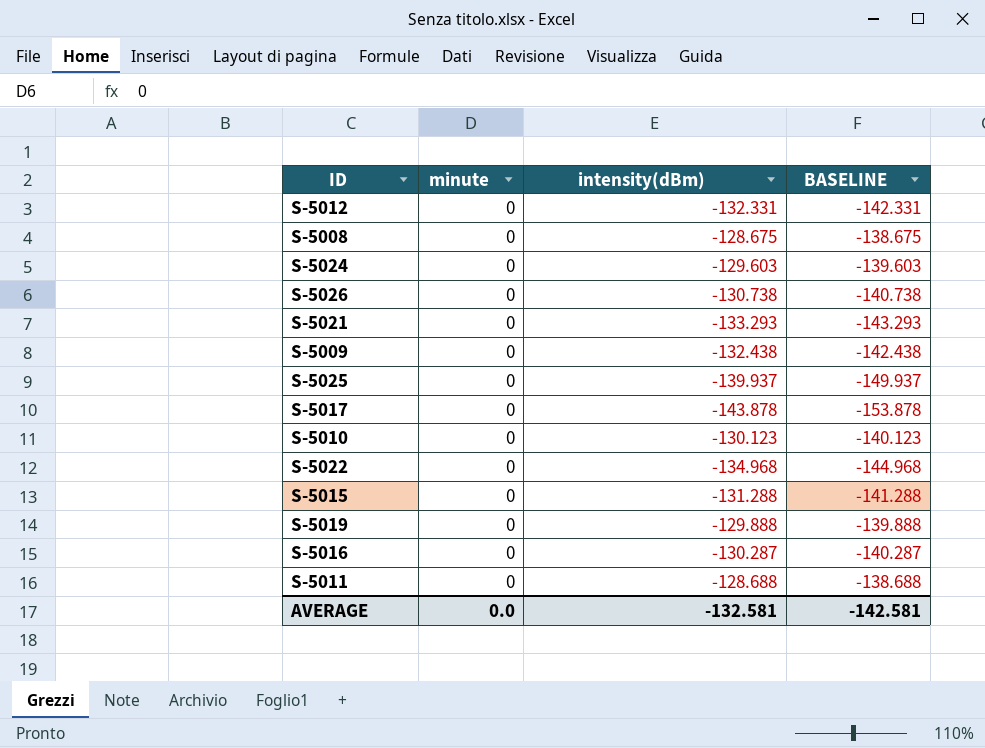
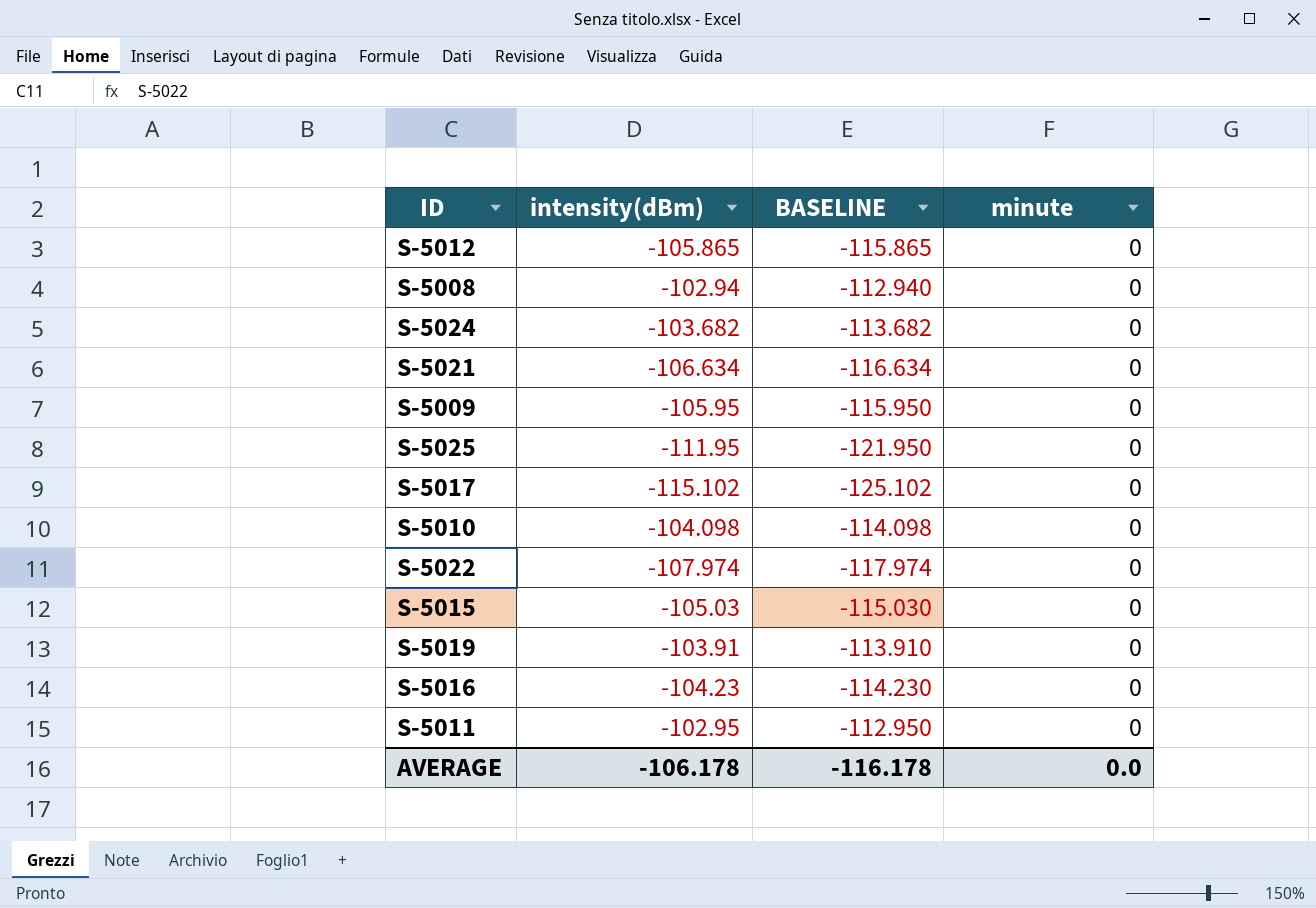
column minute | position: 2 -> 4
row S-5026: 0 | -130.738 | -140.738 -> none
S-5012 | intensity(dBm): -132.331 -> -105.865
S-5012 | BASELINE: -142.331 -> -115.865
S-5008 | intensity(dBm): -128.675 -> -102.94
S-5008 | BASELINE: -138.675 -> -112.940
S-5024 | intensity(dBm): -129.603 -> -103.682
S-5024 | BASELINE: -139.603 -> -113.682
S-5021 | intensity(dBm): -133.293 -> -106.634
S-5021 | BASELINE: -143.293 -> -116.634
S-5009 | intensity(dBm): -132.438 -> -105.95
S-5009 | BASELINE: -142.438 -> -115.950
S-5025 | intensity(dBm): -139.937 -> -111.95
S-5025 | BASELINE: -149.937 -> -121.950
S-5017 | intensity(dBm): -143.878 -> -115.102
S-5017 | BASELINE: -153.878 -> -125.102
S-5010 | intensity(dBm): -130.123 -> -104.098
S-5010 | BASELINE: -140.123 -> -114.098
S-5022 | intensity(dBm): -134.968 -> -107.974
S-5022 | BASELINE: -144.968 -> -117.974
S-5015 | intensity(dBm): -131.288 -> -105.03
S-5015 | BASELINE: -141.288 -> -115.030
S-5019 | intensity(dBm): -129.888 -> -103.91
S-5019 | BASELINE: -139.888 -> -113.910
S-5016 | intensity(dBm): -130.287 -> -104.23
S-5016 | BASELINE: -140.287 -> -114.230
S-5011 | intensity(dBm): -128.688 -> -102.95
S-5011 | BASELINE: -138.688 -> -112.950
AVERAGE | intensity(dBm): -132.581 -> -106.178
AVERAGE | BASELINE: -142.581 -> -116.178

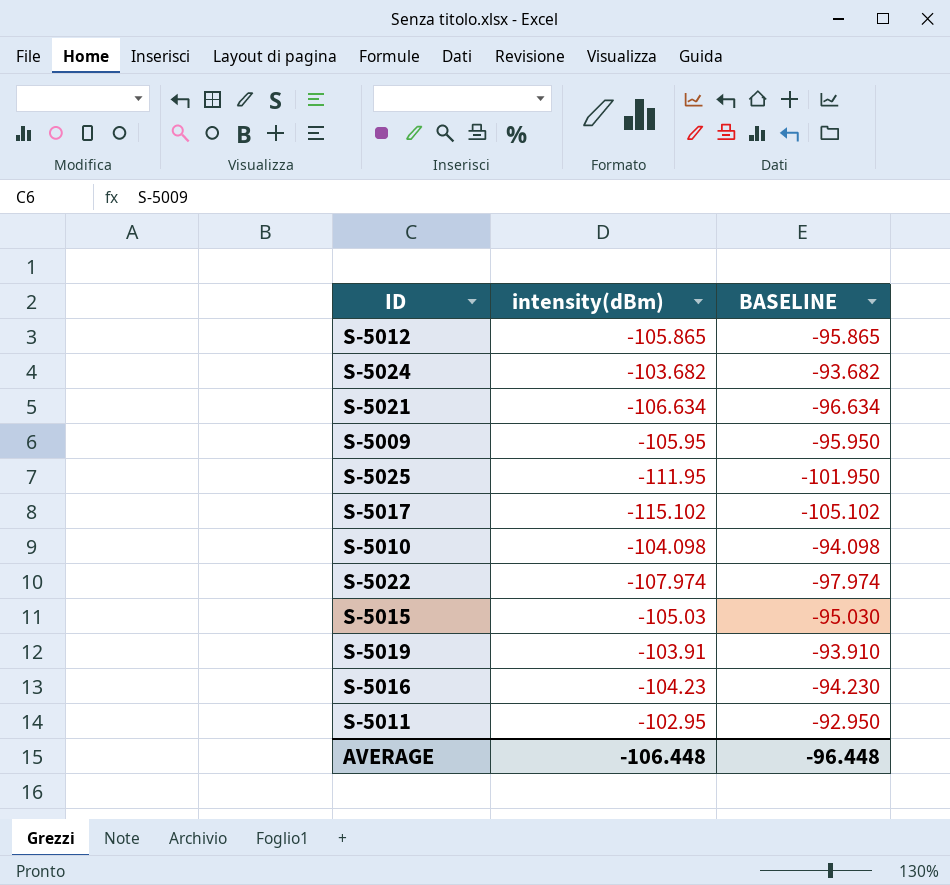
column minute | position: 4 -> none
column BASELINE | formula: [intensity(dBm)] - 10 -> [intensity(dBm)] + 10
row S-5008: -102.94 | -112.940 | 0 -> none
AVERAGE | intensity(dBm): -106.178 -> -106.448
AVERAGE | BASELINE: -116.178 -> -96.448

